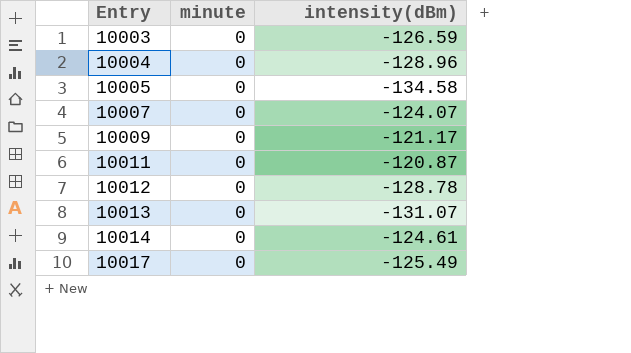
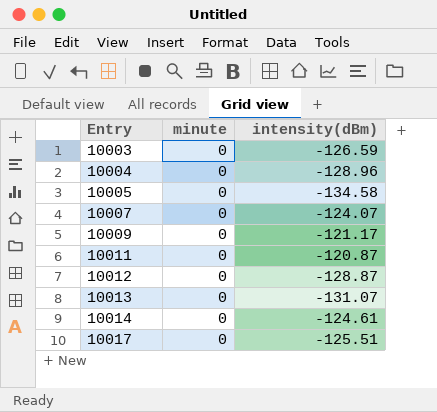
10012 | intensity(dBm): -128.78 -> -128.87
10017 | intensity(dBm): -125.49 -> -125.51

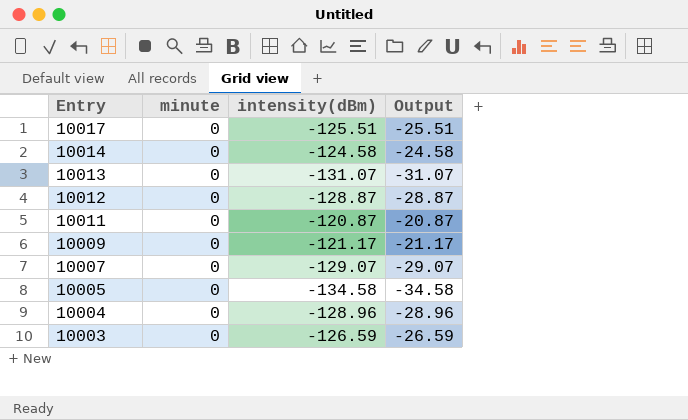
row order: Entry ascending -> Entry descending
column Output | formula: none -> [intensity(dBm)] + 100
10014 | intensity(dBm): -124.61 -> -124.58
10007 | intensity(dBm): -124.07 -> -129.07

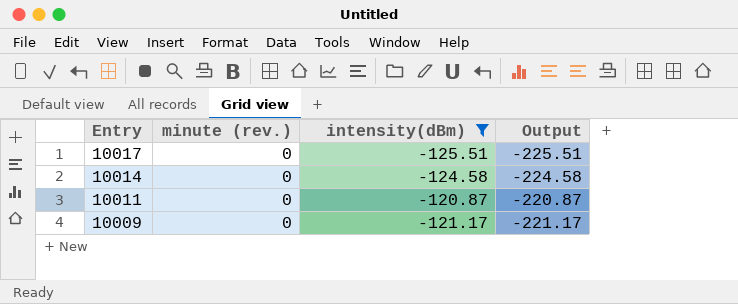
filter: none -> intensity(dBm) >= -125.51
column name: minute -> minute (rev.)
column Output | formula: [intensity(dBm)] + 100 -> [intensity(dBm)] - 100

